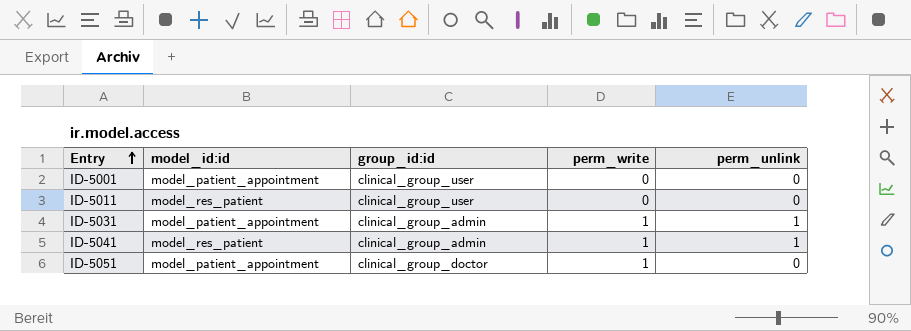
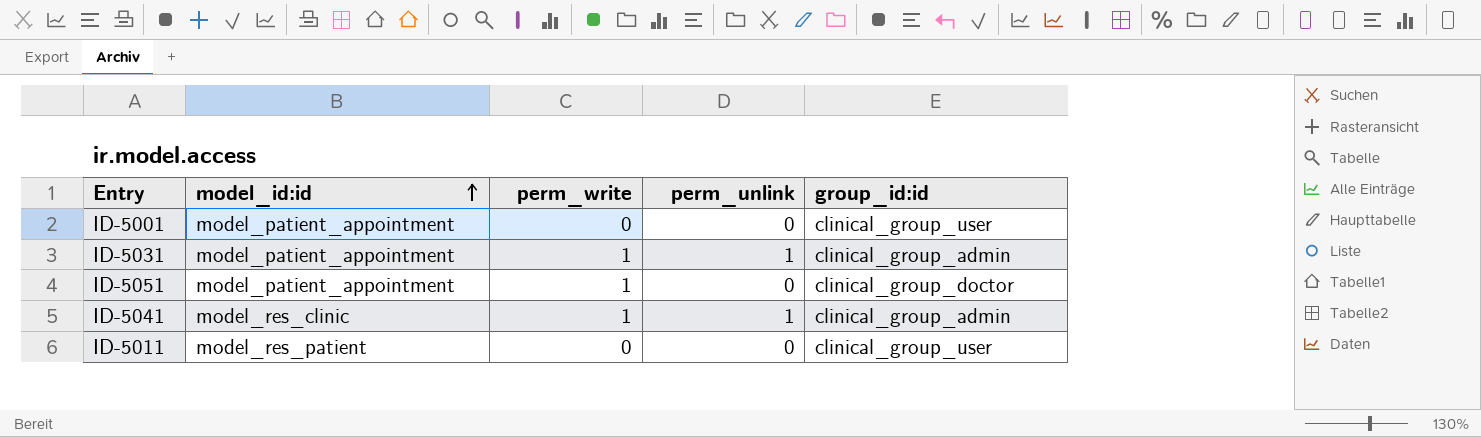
row order: Entry ascending -> model_id:id ascending
column group_id:id | position: 3 -> 5
ID-5041 | model_id:id: model_res_patient -> model_res_clinic

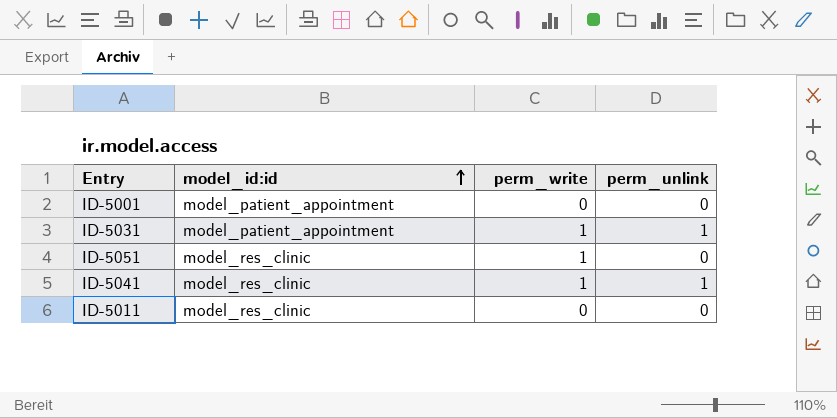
column group_id:id | position: 5 -> none
ID-5051 | model_id:id: model_patient_appointment -> model_res_clinic
ID-5011 | model_id:id: model_res_patient -> model_res_clinic

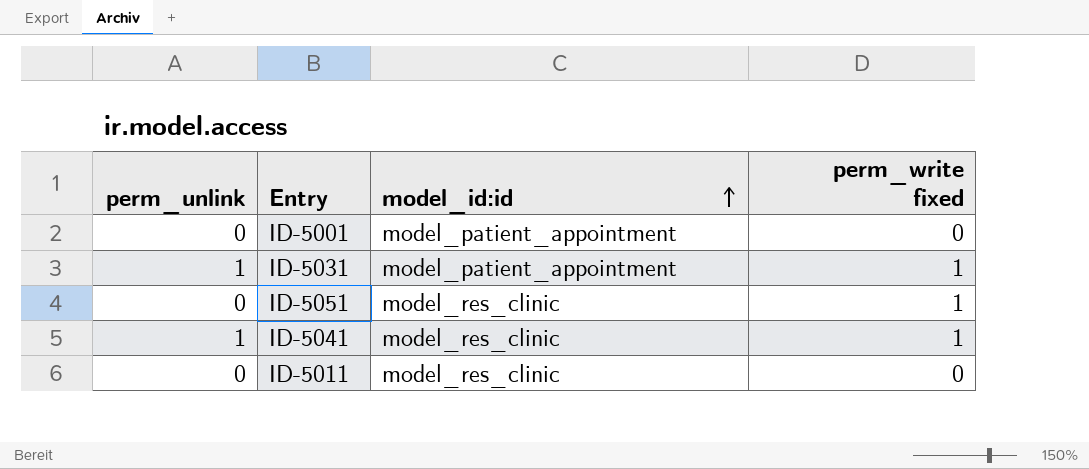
column perm_unlink | position: 4 -> 1
column name: perm_write -> perm_write fixed

